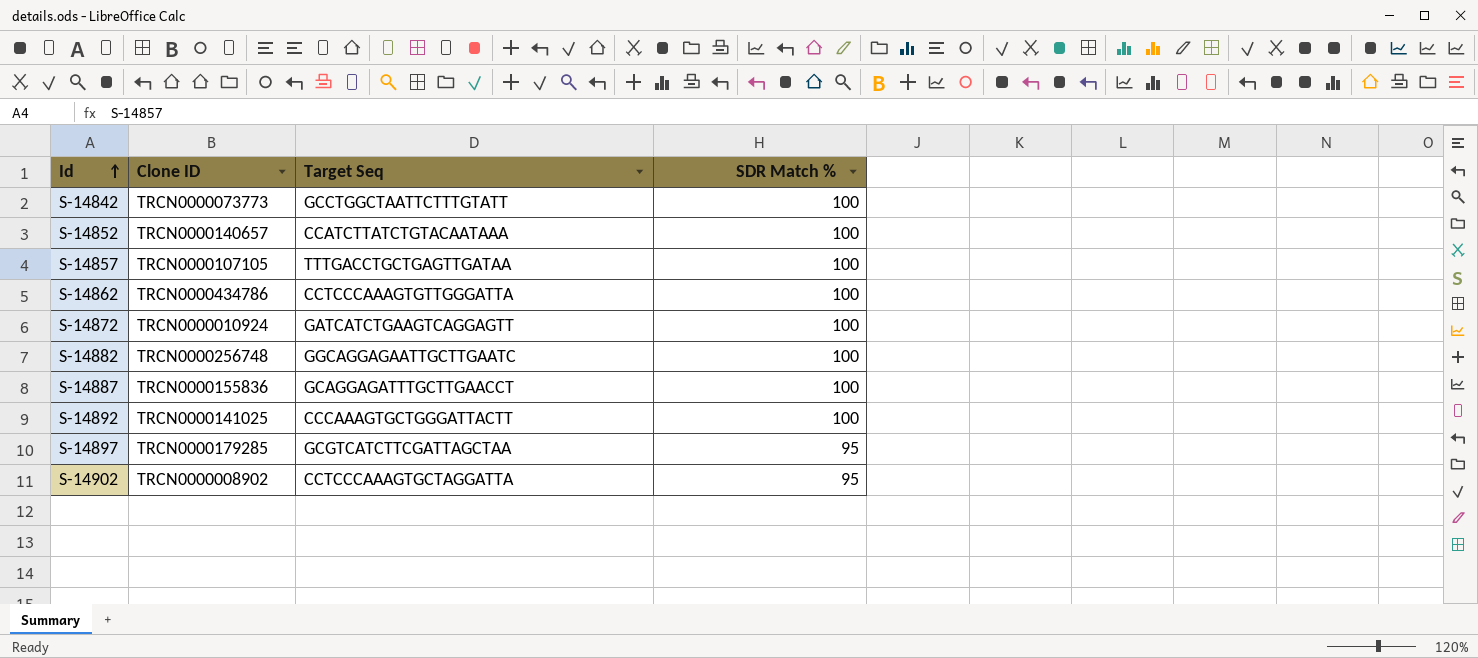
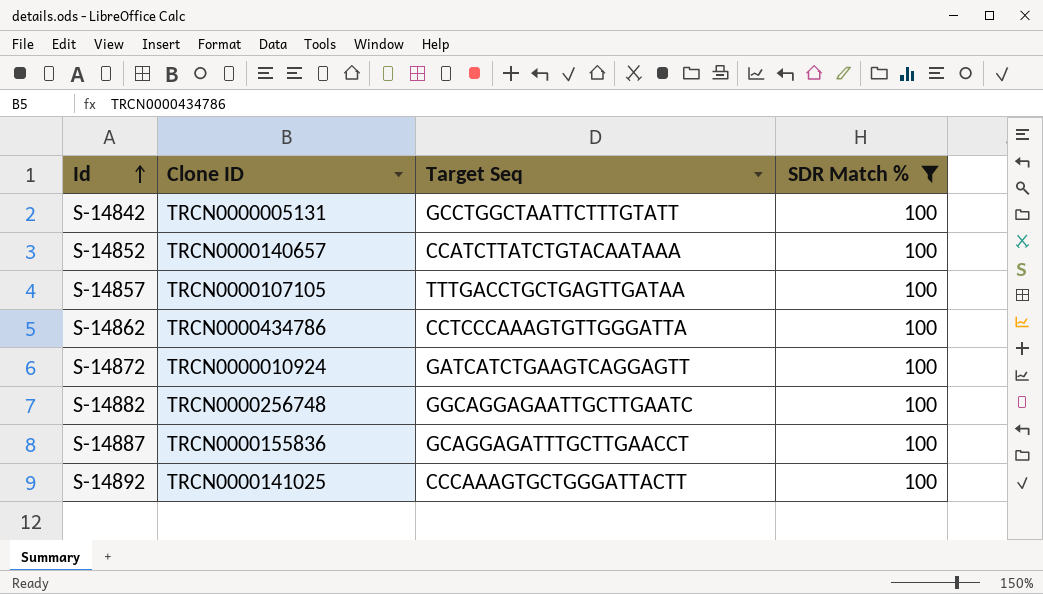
filter: none -> SDR Match % = 100
S-14842 | Clone ID: TRCN0000073773 -> TRCN0000005131

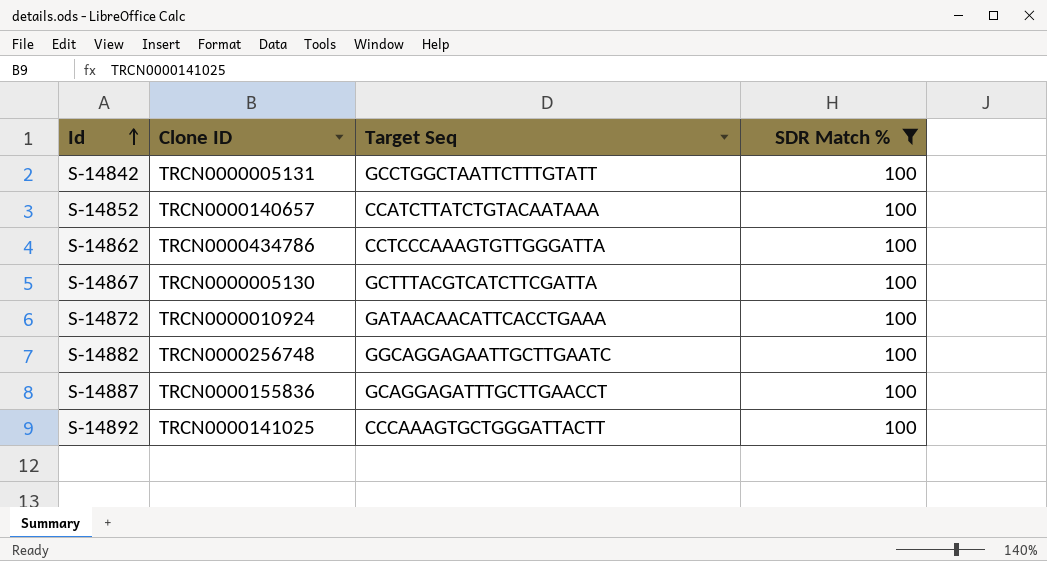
row S-14857: TRCN0000107105 | TTTGACCTGCTGAGTTGATAA | 100 -> none
row S-14867: none -> TRCN0000005130 | GCTTTACGTCATCTTCGATTA | 100
S-14872 | Target Seq: GATCATCTGAAGTCAGGAGTT -> GATAACAACATTCACCTGAAA

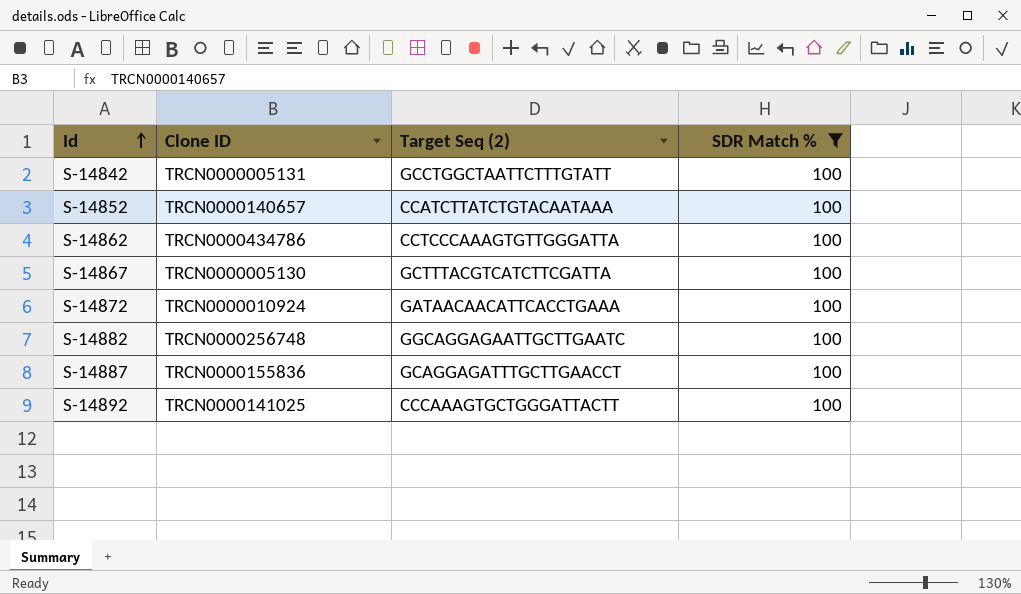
column name: Target Seq -> Target Seq (2)

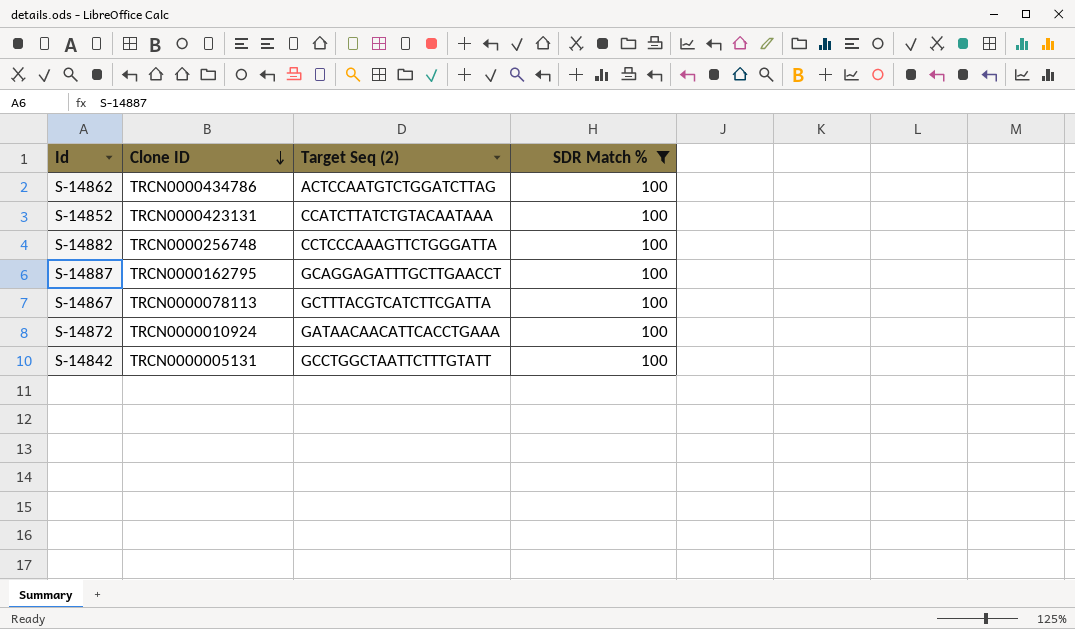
row order: Id ascending -> Clone ID descending
row S-14892: TRCN0000141025 | CCCAAAGTGCTGGGATTACTT | 100 -> none
S-14862 | Target Seq (2): CCTCCCAAAGTGTTGGGATTA -> ACTCCAATGTCTGGATCTTAG
S-14852 | Clone ID: TRCN0000140657 -> TRCN0000423131
S-14882 | Target Seq (2): GGCAGGAGAATTGCTTGAATC -> CCTCCCAAAGTTCTGGGATTA
S-14887 | Clone ID: TRCN0000155836 -> TRCN0000162795
S-14867 | Clone ID: TRCN0000005130 -> TRCN0000078113

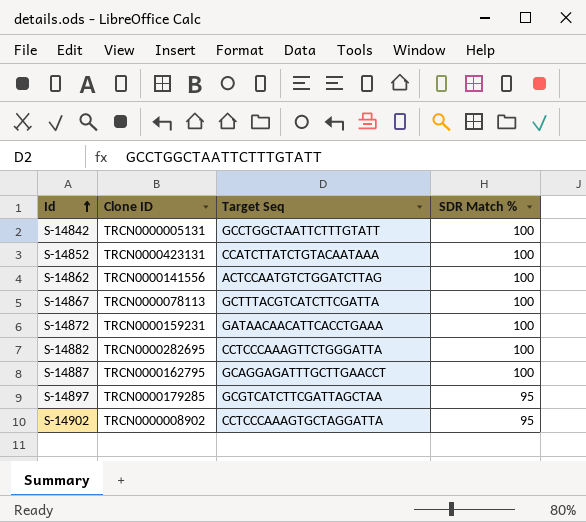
filter: SDR Match % = 100 -> none
row order: Clone ID descending -> Id ascending
column name: Target Seq (2) -> Target Seq
S-14862 | Clone ID: TRCN0000434786 -> TRCN0000141556
S-14872 | Clone ID: TRCN0000010924 -> TRCN0000159231
S-14882 | Clone ID: TRCN0000256748 -> TRCN0000282695

